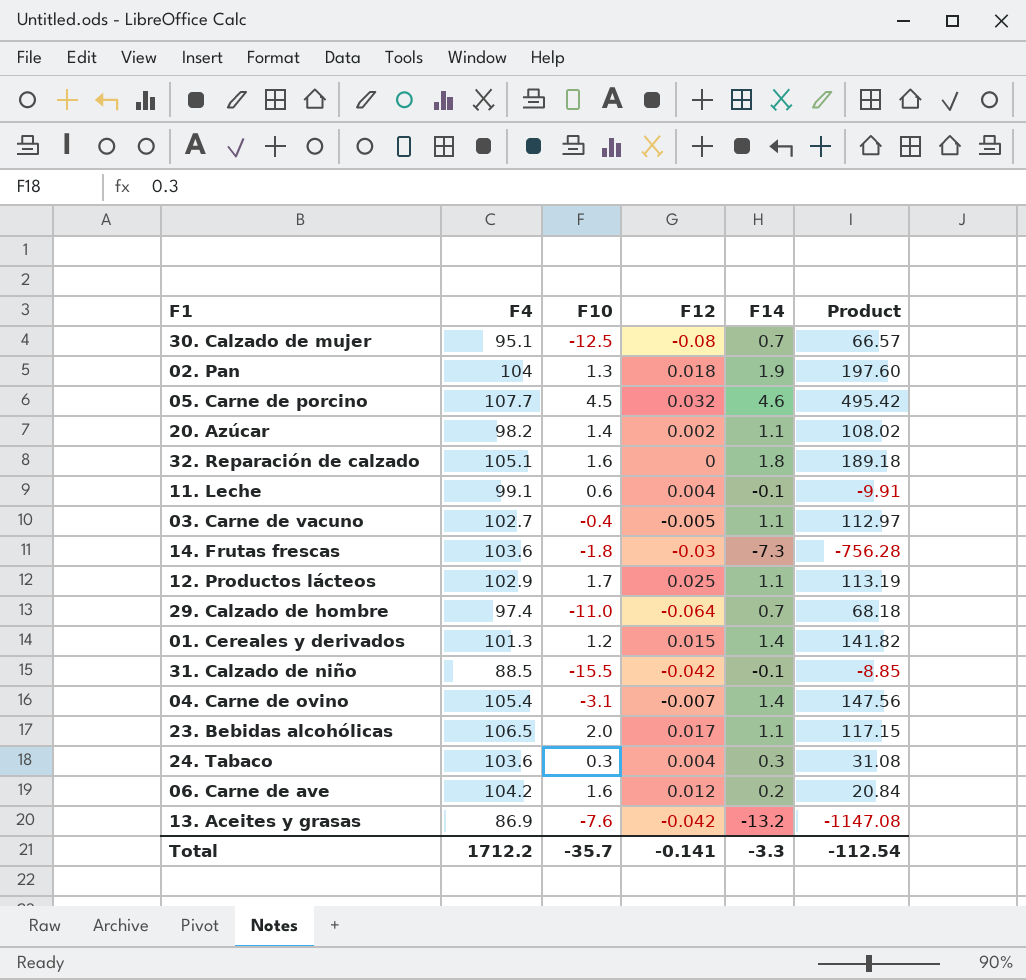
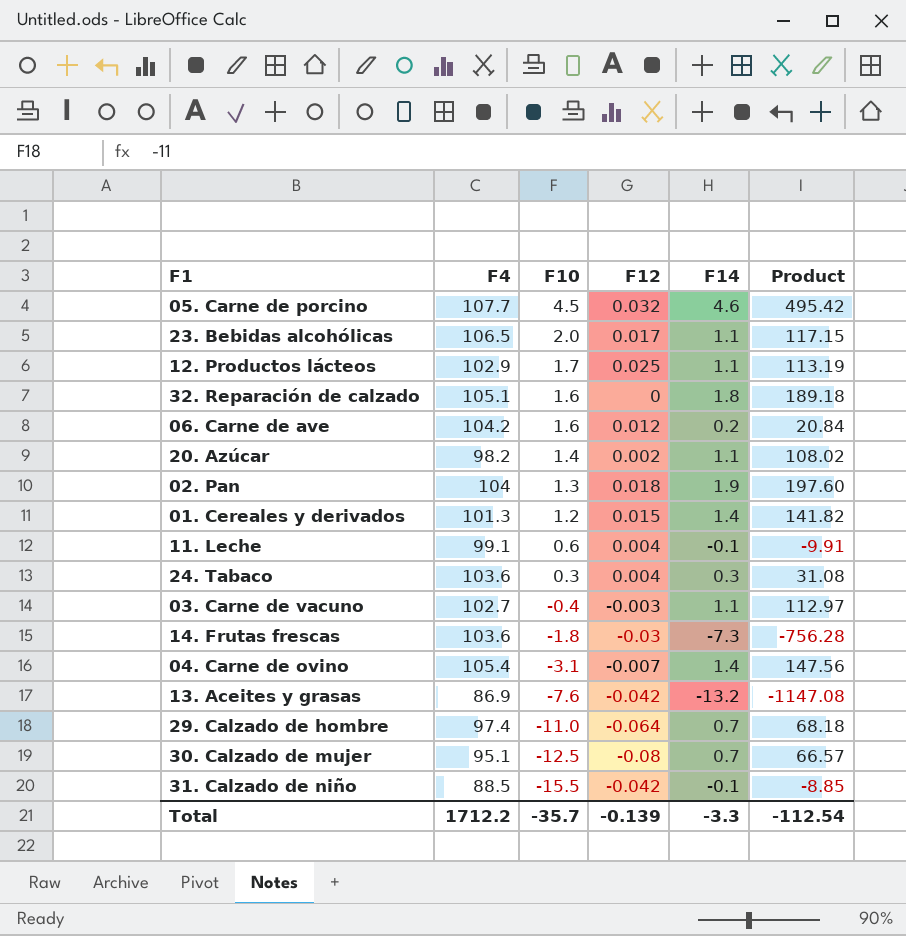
row order: none -> F10 descending
03. Carne de vacuno | F12: -0.005 -> -0.003
Total | F12: -0.141 -> -0.139

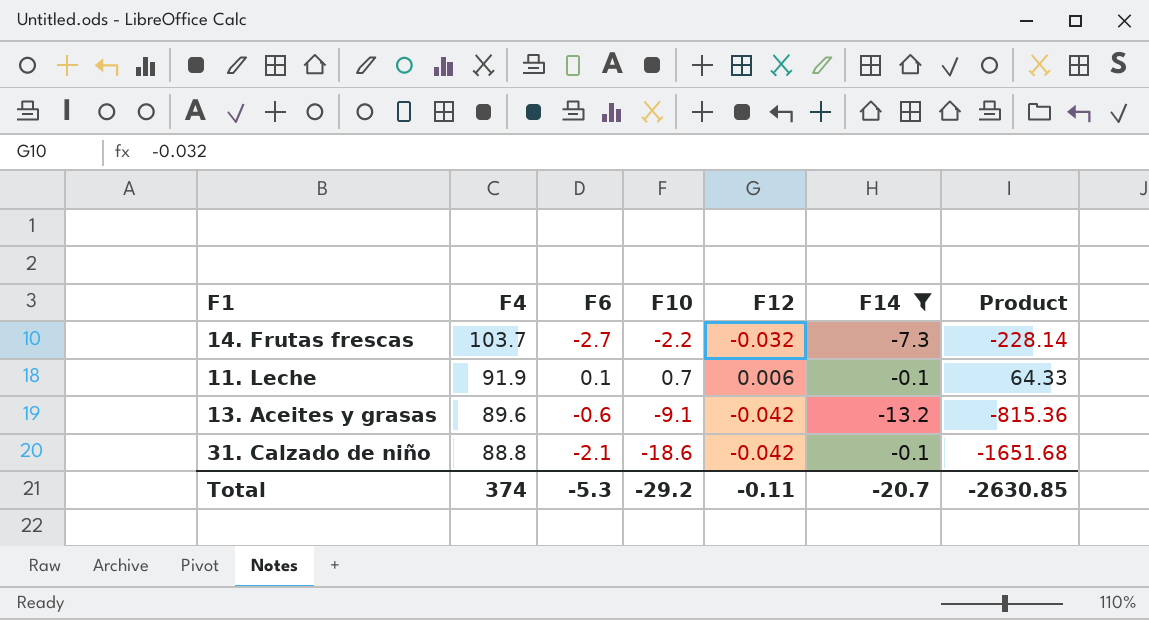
filter: none -> F14 <= -0.1
row order: F10 descending -> F4 descending
column F6 | position: none -> 3
column Product | formula: [F4] * [F14] -> [F4] * [F10]
14. Frutas frescas | F4: 103.6 -> 103.7
14. Frutas frescas | F10: -1.8 -> -2.2
14. Frutas frescas | F12: -0.03 -> -0.032
11. Leche | F4: 99.1 -> 91.9
11. Leche | F10: 0.6 -> 0.7
11. Leche | F12: 0.004 -> 0.006
13. Aceites y grasas | F4: 86.9 -> 89.6
13. Aceites y grasas | F10: -7.6 -> -9.1
31. Calzado de niño | F4: 88.5 -> 88.8
31. Calzado de niño | F10: -15.5 -> -18.6
Total | F4: 1712.2 -> 374
Total | F10: -35.7 -> -29.2
Total | F12: -0.139 -> -0.11
Total | F14: -3.3 -> -20.7
Total | Product: -112.54 -> -2630.85

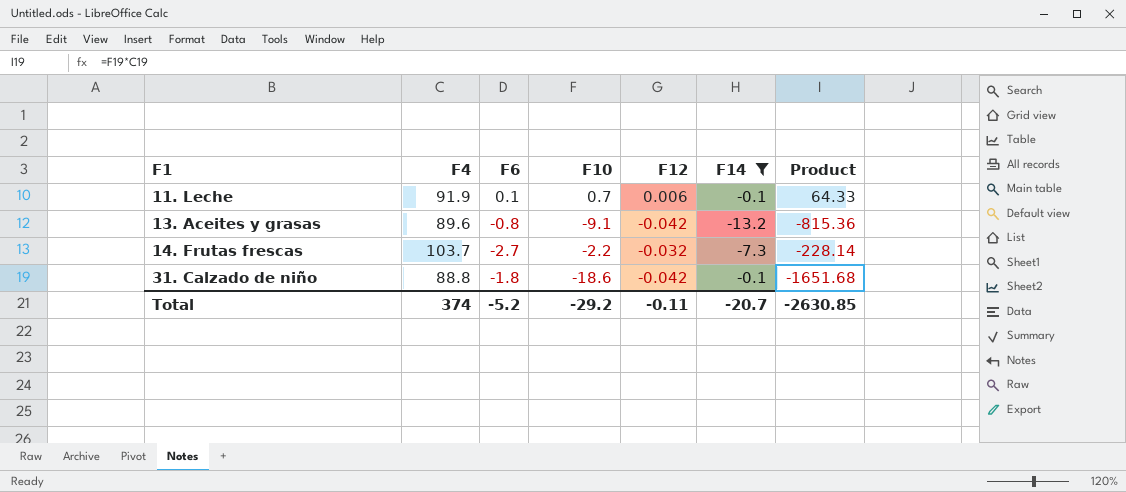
row order: F4 descending -> F1 ascending
13. Aceites y grasas | F6: -0.6 -> -0.8
31. Calzado de niño | F6: -2.1 -> -1.8
Total | F6: -5.3 -> -5.2

